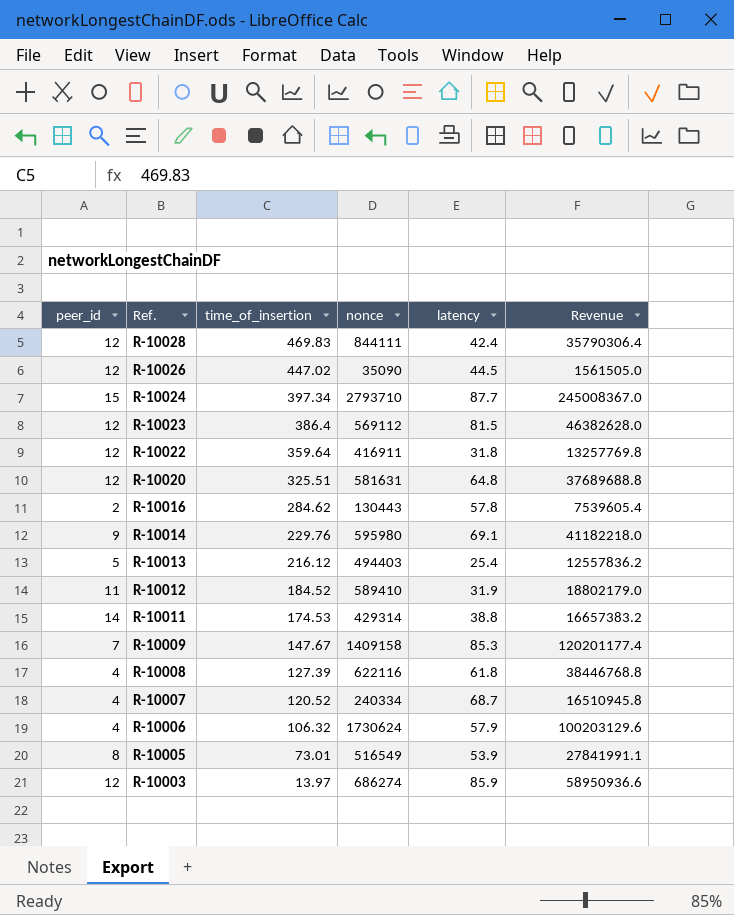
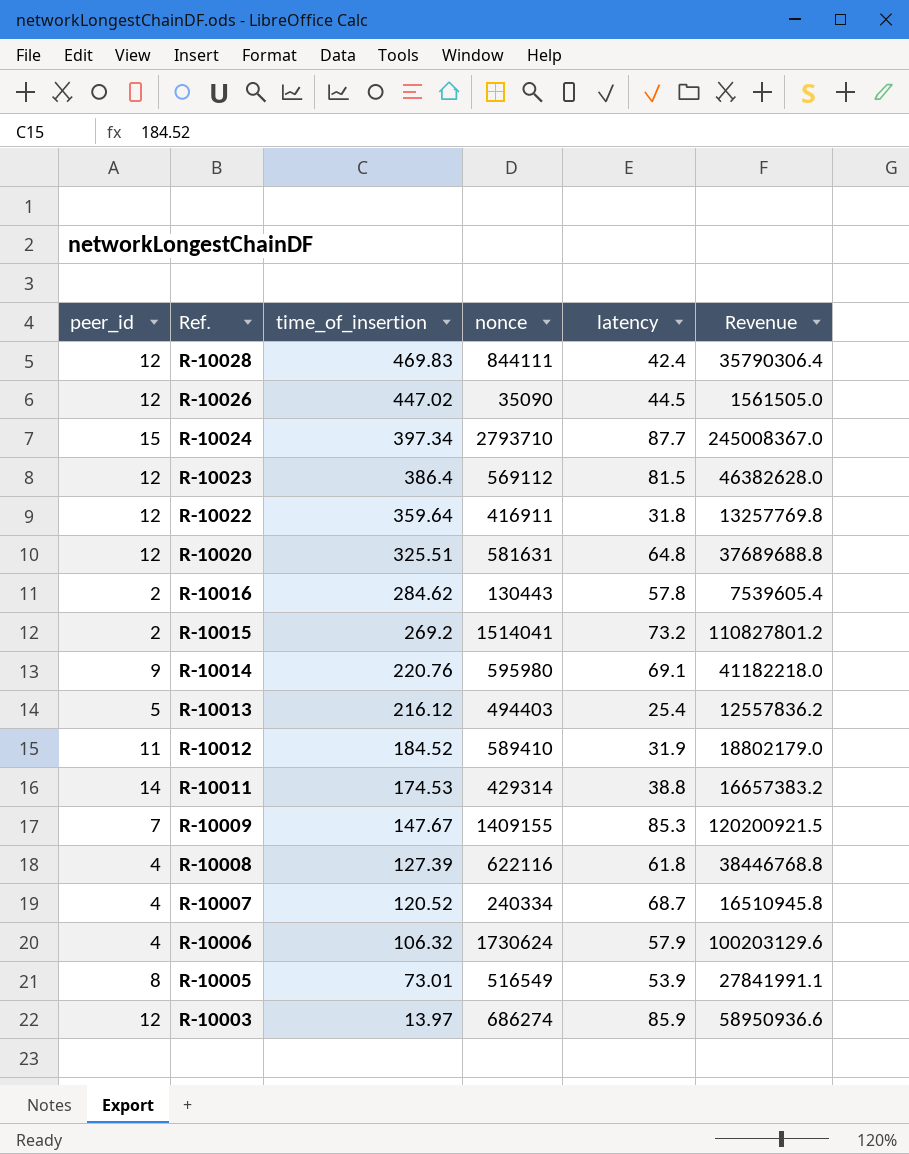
row R-10015: none -> 2 | 269.2 | 1514041 | 73.2 | 110827801.2
R-10014 | time_of_insertion: 229.76 -> 220.76
R-10009 | nonce: 1409158 -> 1409155
R-10009 | Revenue: 120201177.4 -> 120200921.5

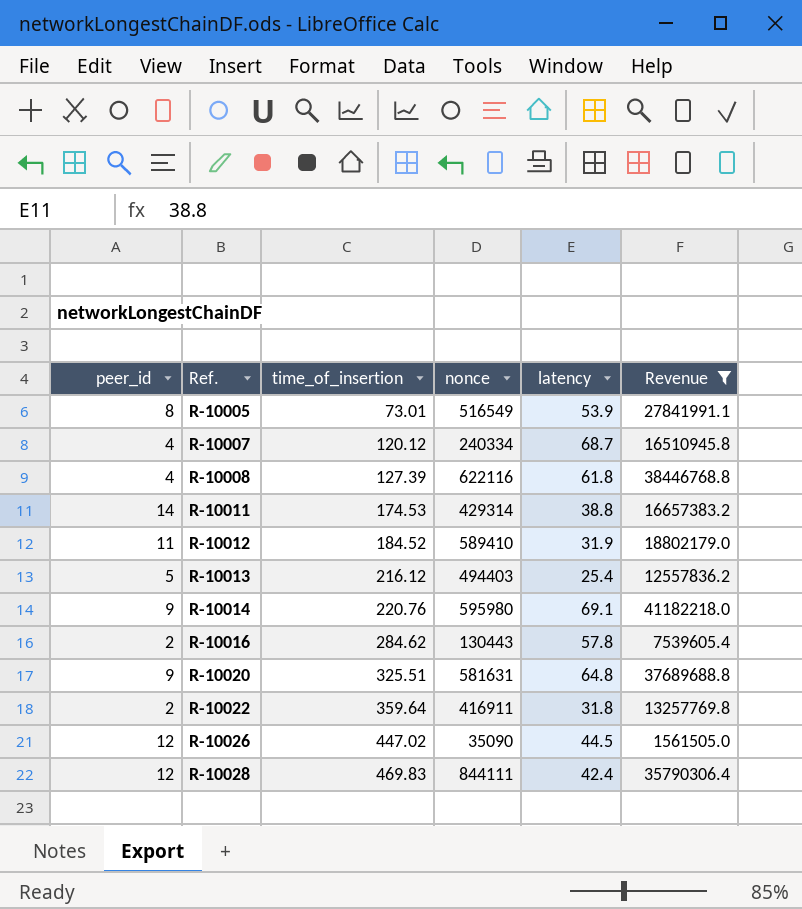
filter: none -> Revenue <= 41182218.0
row order: Ref. descending -> Ref. ascending
R-10007 | time_of_insertion: 120.52 -> 120.12
R-10020 | peer_id: 12 -> 9
R-10022 | peer_id: 12 -> 2

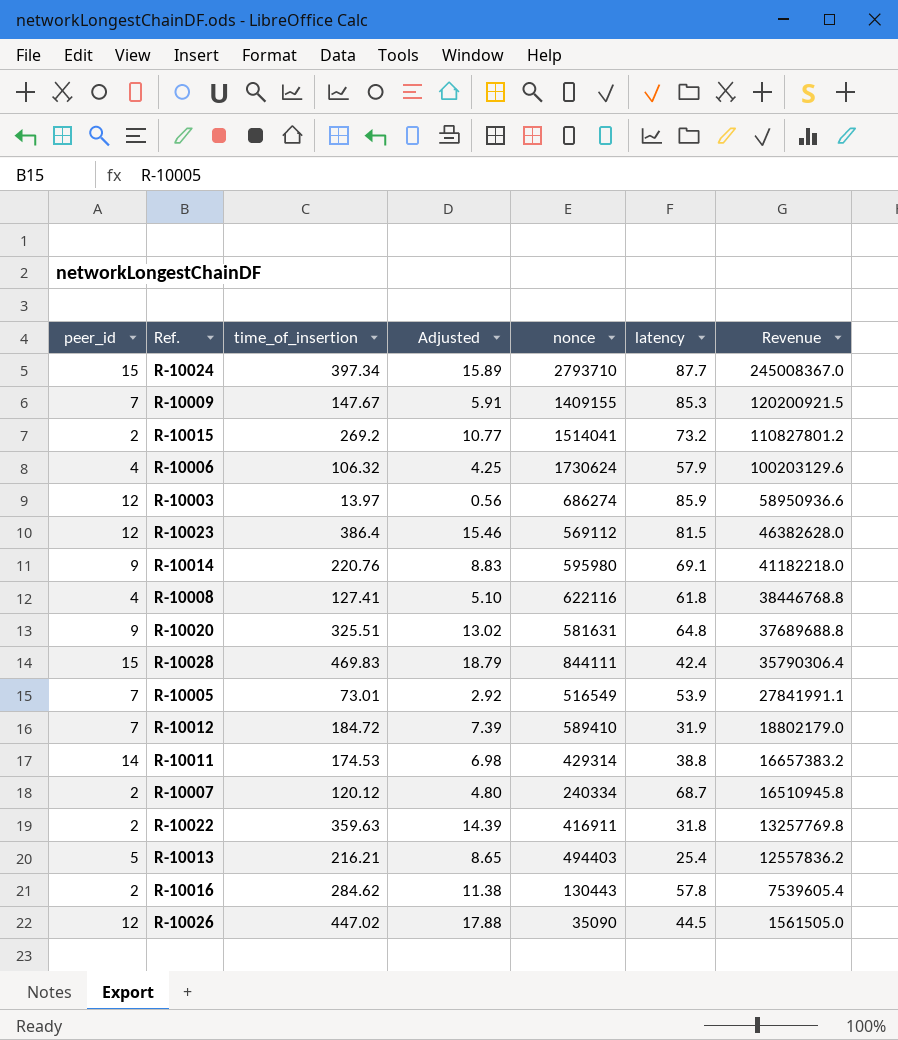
filter: Revenue <= 41182218.0 -> none
row order: Ref. ascending -> Revenue descending
column Adjusted | formula: none -> [time_of_insertion] * 0.04
R-10008 | time_of_insertion: 127.39 -> 127.41
R-10028 | peer_id: 12 -> 15
R-10005 | peer_id: 8 -> 7
R-10012 | peer_id: 11 -> 7
R-10012 | time_of_insertion: 184.52 -> 184.72
R-10007 | peer_id: 4 -> 2
R-10022 | time_of_insertion: 359.64 -> 359.63
R-10013 | time_of_insertion: 216.12 -> 216.21

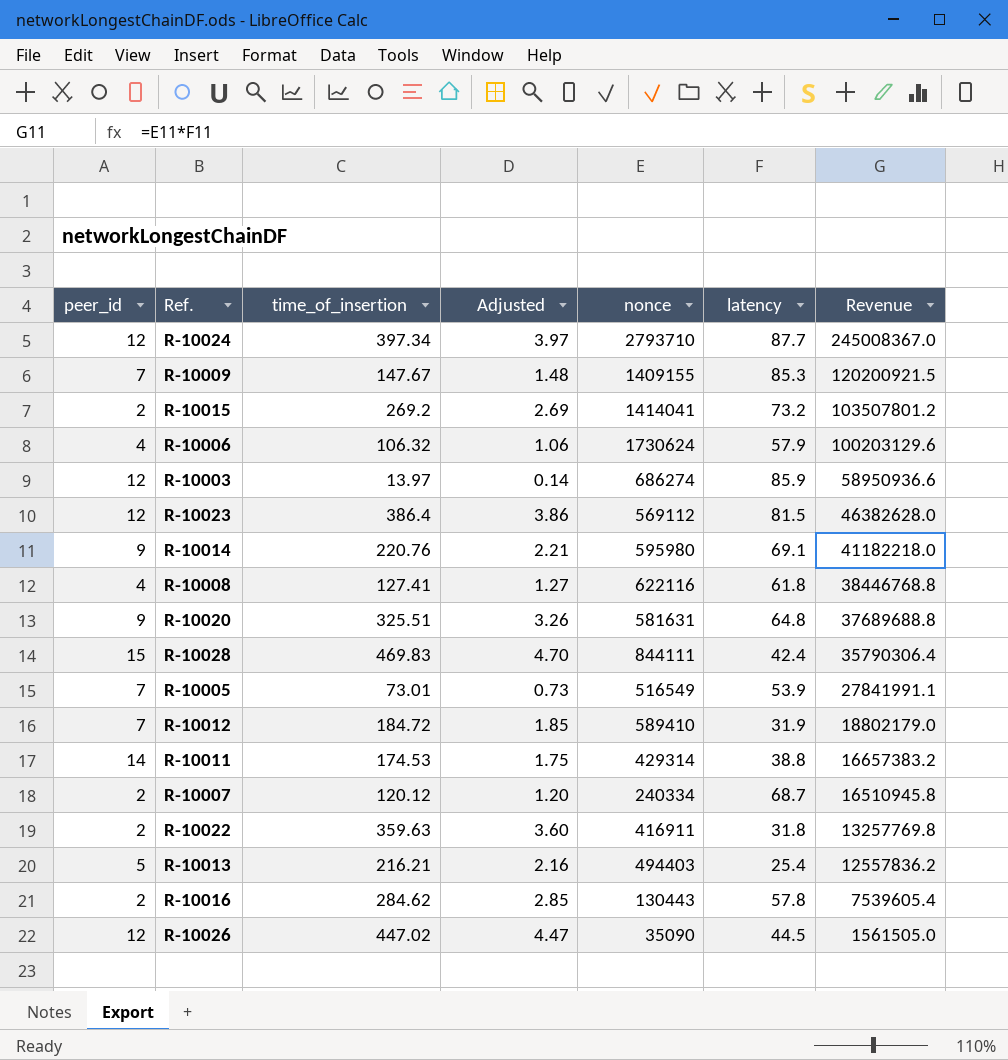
column Adjusted | formula: [time_of_insertion] * 0.04 -> [time_of_insertion] * 0.01
R-10024 | peer_id: 15 -> 12
R-10015 | nonce: 1514041 -> 1414041
R-10015 | Revenue: 110827801.2 -> 103507801.2

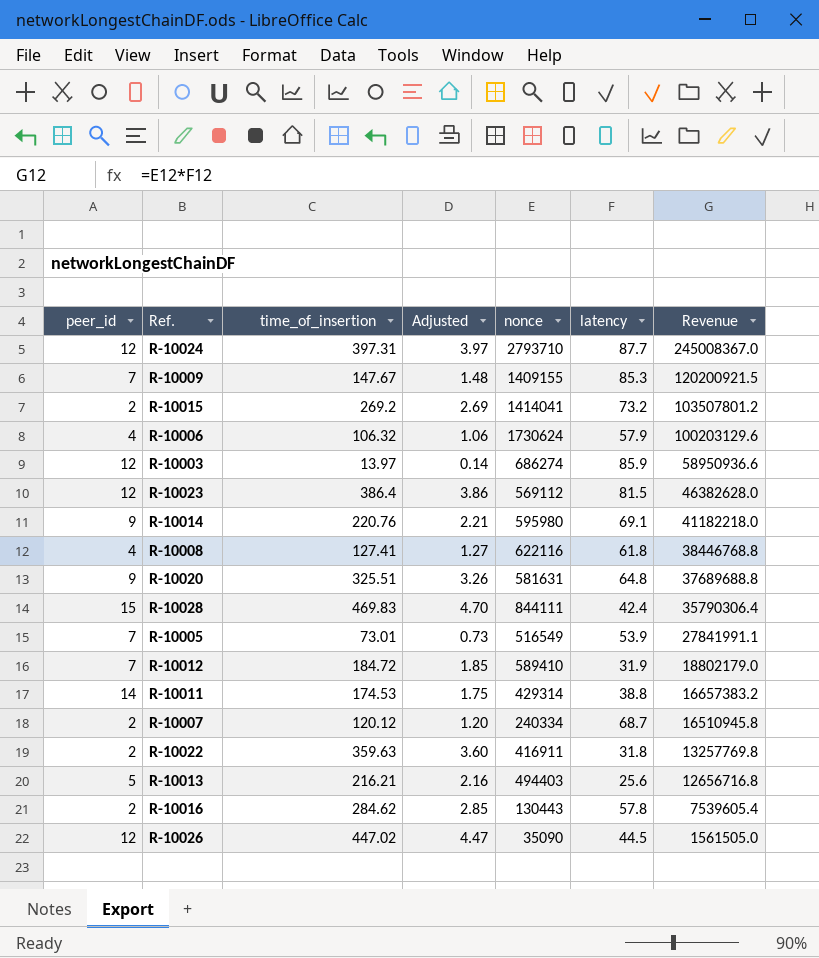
R-10024 | time_of_insertion: 397.34 -> 397.31
R-10013 | latency: 25.4 -> 25.6
R-10013 | Revenue: 12557836.2 -> 12656716.8

